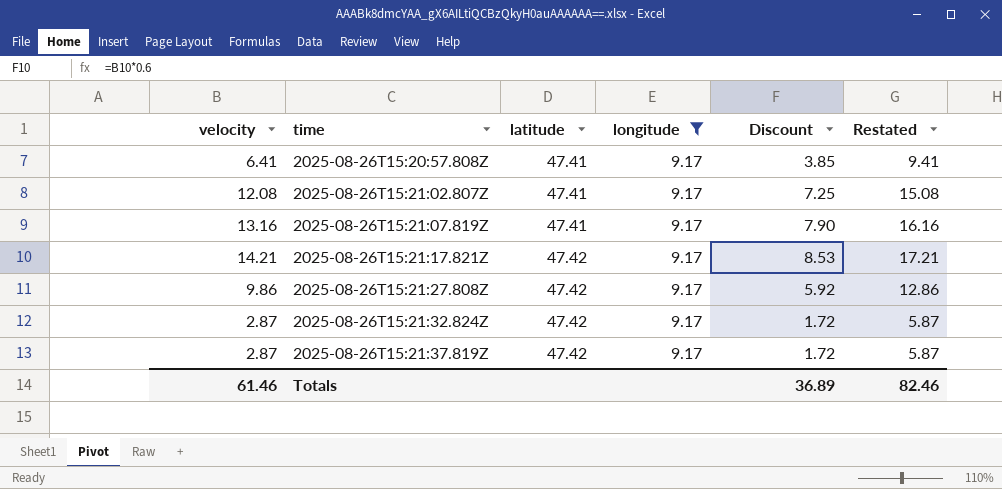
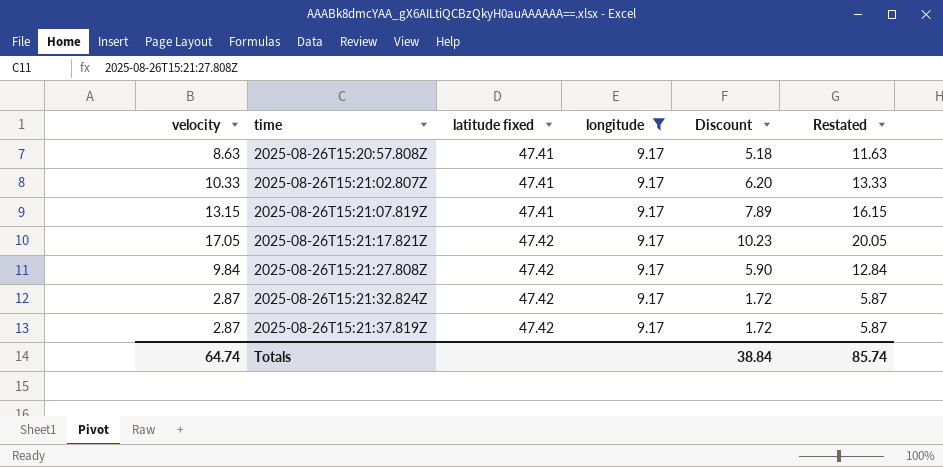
column name: latitude -> latitude fixed
2025-08-26T15:20:57.808Z | velocity: 6.41 -> 8.63
2025-08-26T15:20:57.808Z | Discount: 3.85 -> 5.18
2025-08-26T15:20:57.808Z | Restated: 9.41 -> 11.63
2025-08-26T15:21:02.807Z | velocity: 12.08 -> 10.33
2025-08-26T15:21:02.807Z | Discount: 7.25 -> 6.20
2025-08-26T15:21:02.807Z | Restated: 15.08 -> 13.33
2025-08-26T15:21:07.819Z | velocity: 13.16 -> 13.15
2025-08-26T15:21:07.819Z | Discount: 7.90 -> 7.89
2025-08-26T15:21:07.819Z | Restated: 16.16 -> 16.15
2025-08-26T15:21:17.821Z | velocity: 14.21 -> 17.05
2025-08-26T15:21:17.821Z | Discount: 8.53 -> 10.23
2025-08-26T15:21:17.821Z | Restated: 17.21 -> 20.05
2025-08-26T15:21:27.808Z | velocity: 9.86 -> 9.84
2025-08-26T15:21:27.808Z | Discount: 5.92 -> 5.90
2025-08-26T15:21:27.808Z | Restated: 12.86 -> 12.84
Totals | velocity: 61.46 -> 64.74
Totals | Discount: 36.89 -> 38.84
Totals | Restated: 82.46 -> 85.74

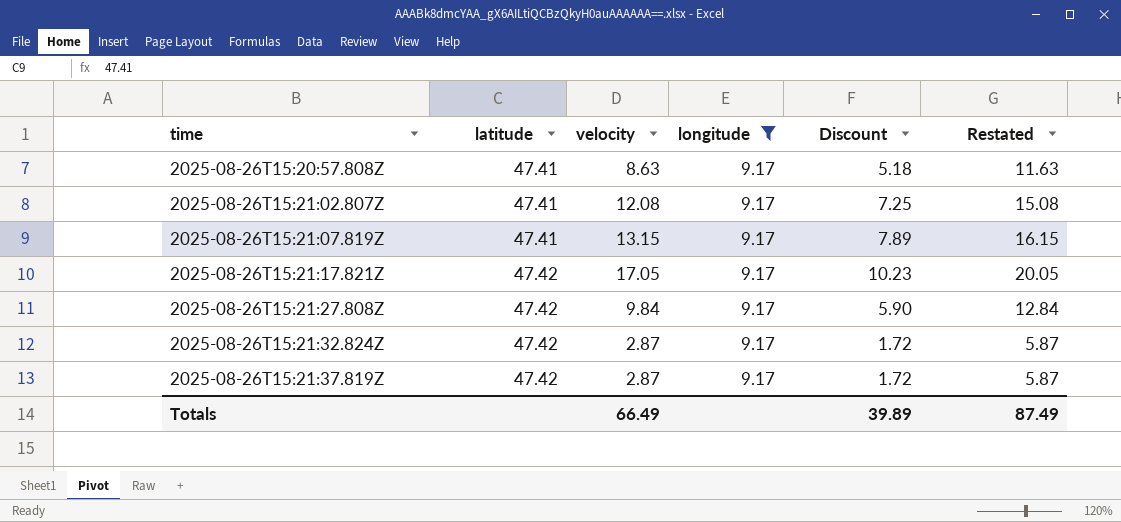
column name: latitude fixed -> latitude
column velocity | position: 1 -> 3
2025-08-26T15:21:02.807Z | velocity: 10.33 -> 12.08
2025-08-26T15:21:02.807Z | Discount: 6.20 -> 7.25
2025-08-26T15:21:02.807Z | Restated: 13.33 -> 15.08
Totals | velocity: 64.74 -> 66.49
Totals | Discount: 38.84 -> 39.89
Totals | Restated: 85.74 -> 87.49

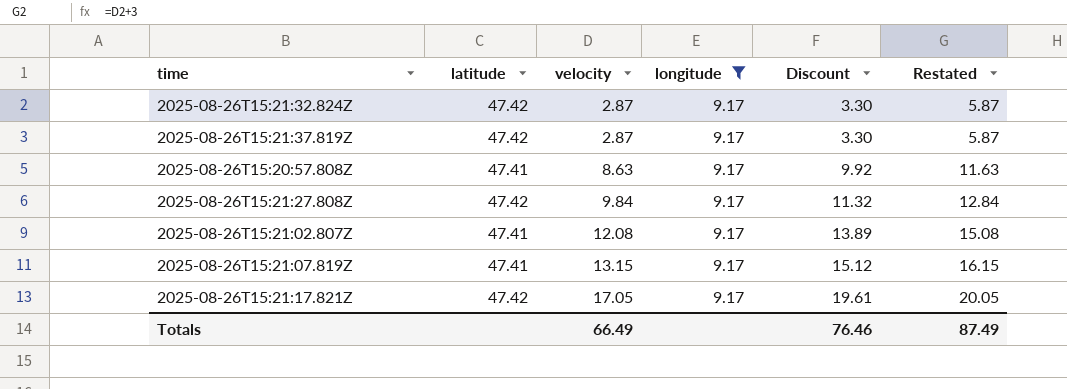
row order: time ascending -> velocity ascending
column Discount | formula: [velocity] * 0.6 -> [velocity] * 1.15
Totals | Discount: 39.89 -> 76.46

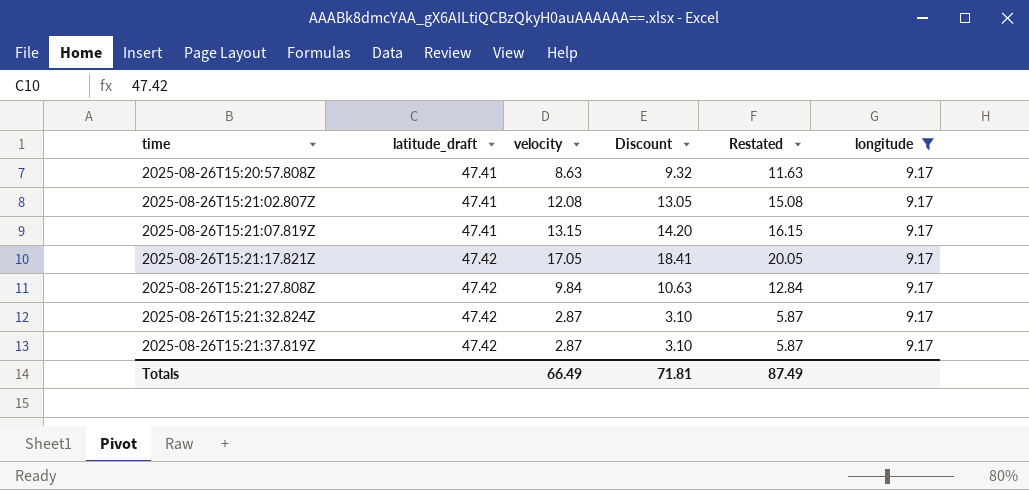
row order: velocity ascending -> time ascending
column name: latitude -> latitude_draft
column Discount | formula: [velocity] * 1.15 -> [velocity] * 1.08
column longitude | position: 4 -> 6
Totals | Discount: 76.46 -> 71.81

